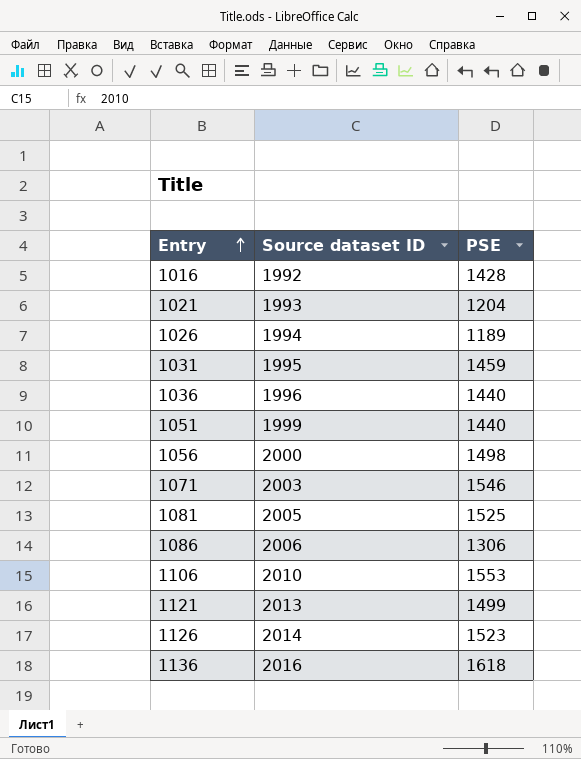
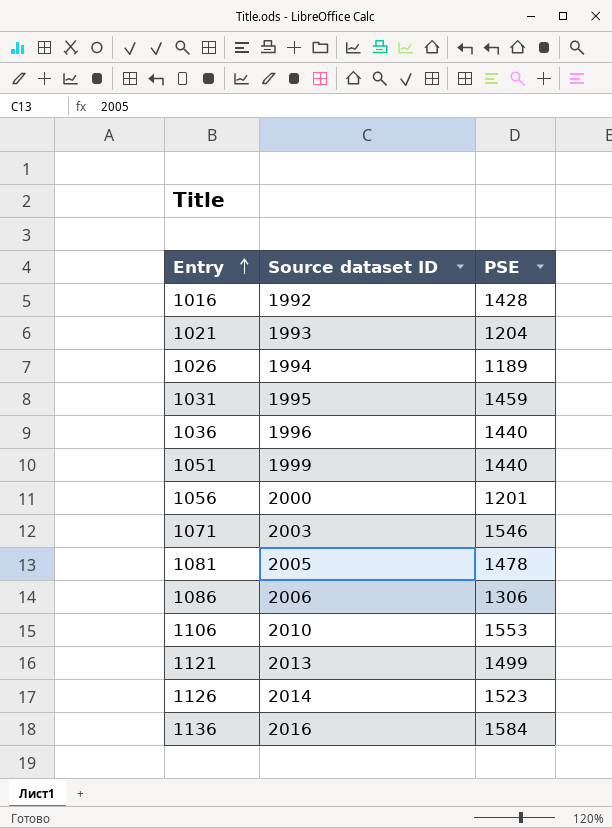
1056 | PSE: 1498 -> 1201
1081 | PSE: 1525 -> 1478
1136 | PSE: 1618 -> 1584

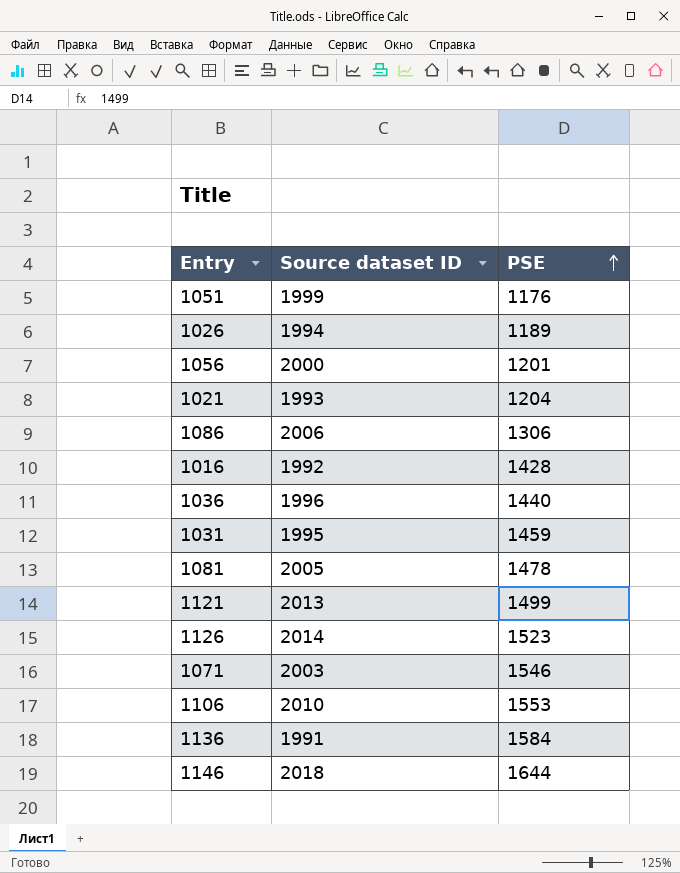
row order: Entry ascending -> PSE ascending
1051 | PSE: 1440 -> 1176
1136 | Source dataset ID: 2016 -> 1991
row 1146: none -> 2018 | 1644

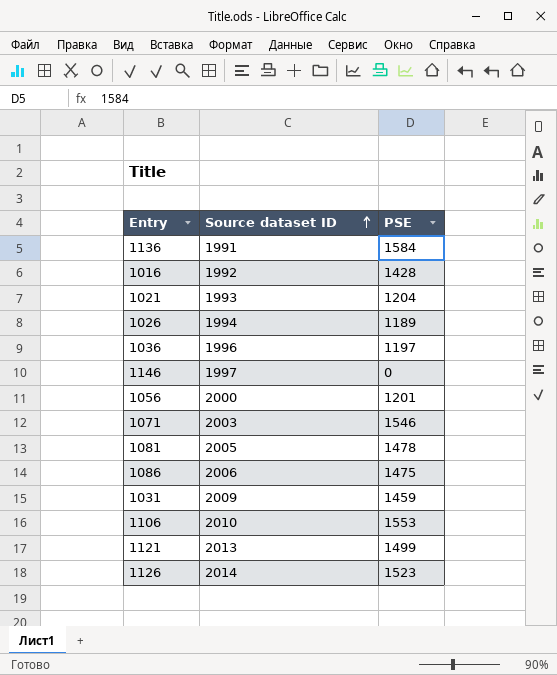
row order: PSE ascending -> Source dataset ID ascending
row 1051: 1999 | 1176 -> none
1036 | PSE: 1440 -> 1197
1146 | Source dataset ID: 2018 -> 1997
1146 | PSE: 1644 -> 0
1086 | PSE: 1306 -> 1475
1031 | Source dataset ID: 1995 -> 2009

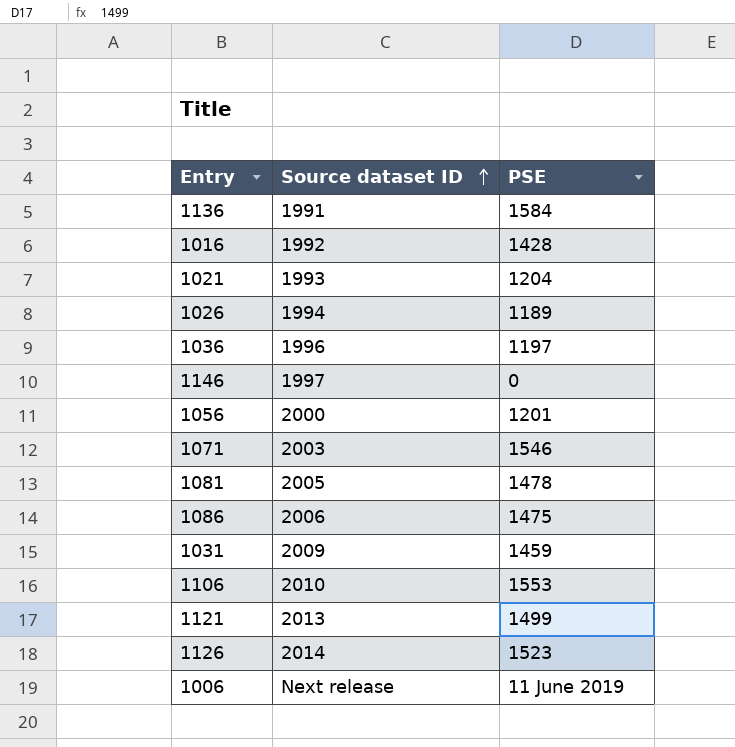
row 1006: none -> Next release | 11 June 2019

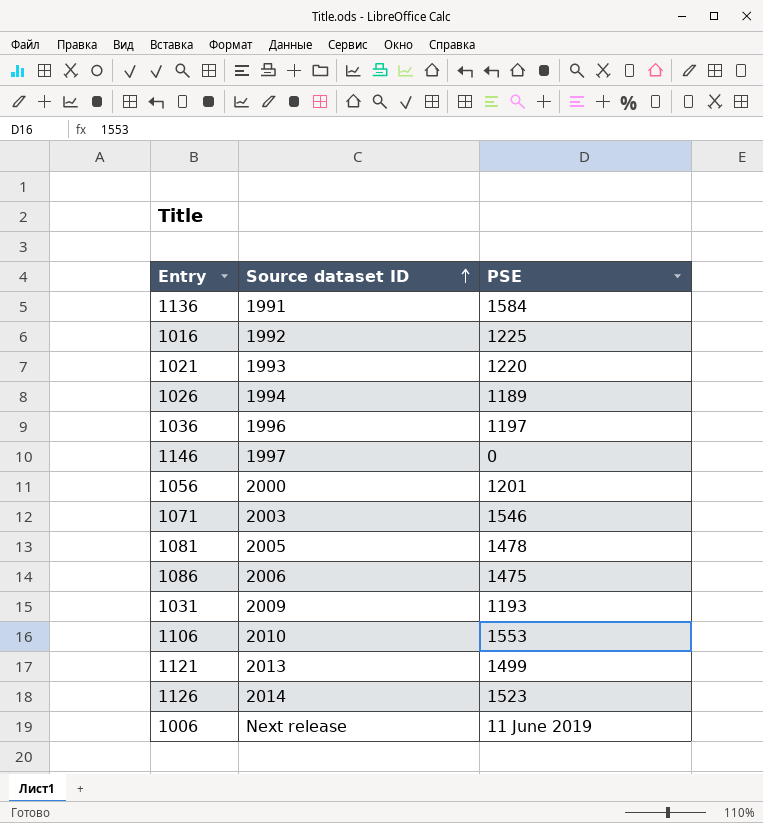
1016 | PSE: 1428 -> 1225
1021 | PSE: 1204 -> 1220
1031 | PSE: 1459 -> 1193

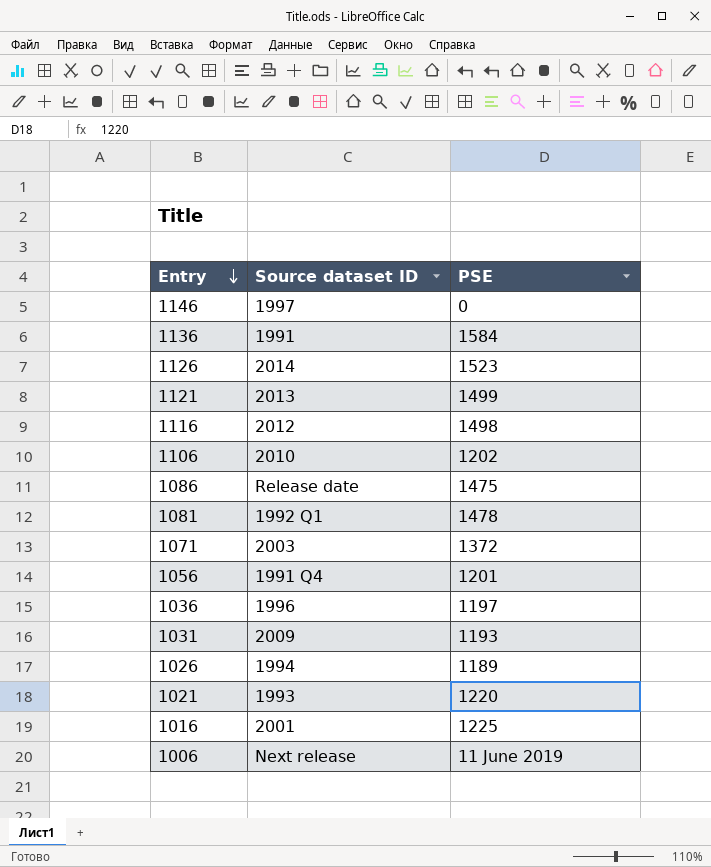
row order: Source dataset ID ascending -> Entry descending
row 1116: none -> 2012 | 1498
1106 | PSE: 1553 -> 1202
1086 | Source dataset ID: 2006 -> Release date
1081 | Source dataset ID: 2005 -> 1992 Q1
1071 | PSE: 1546 -> 1372
1056 | Source dataset ID: 2000 -> 1991 Q4
1016 | Source dataset ID: 1992 -> 2001

